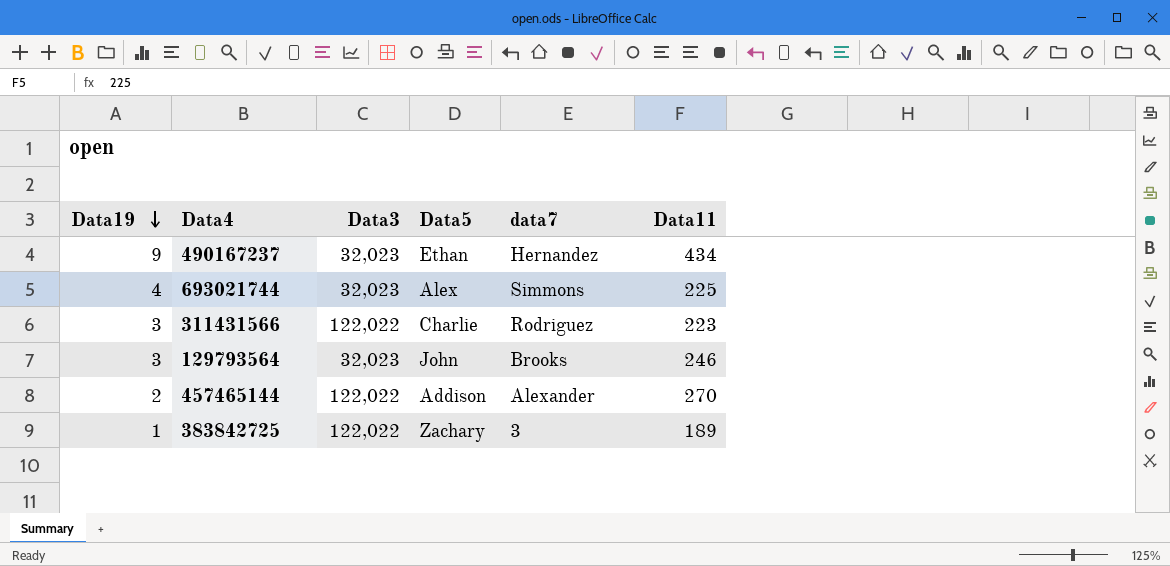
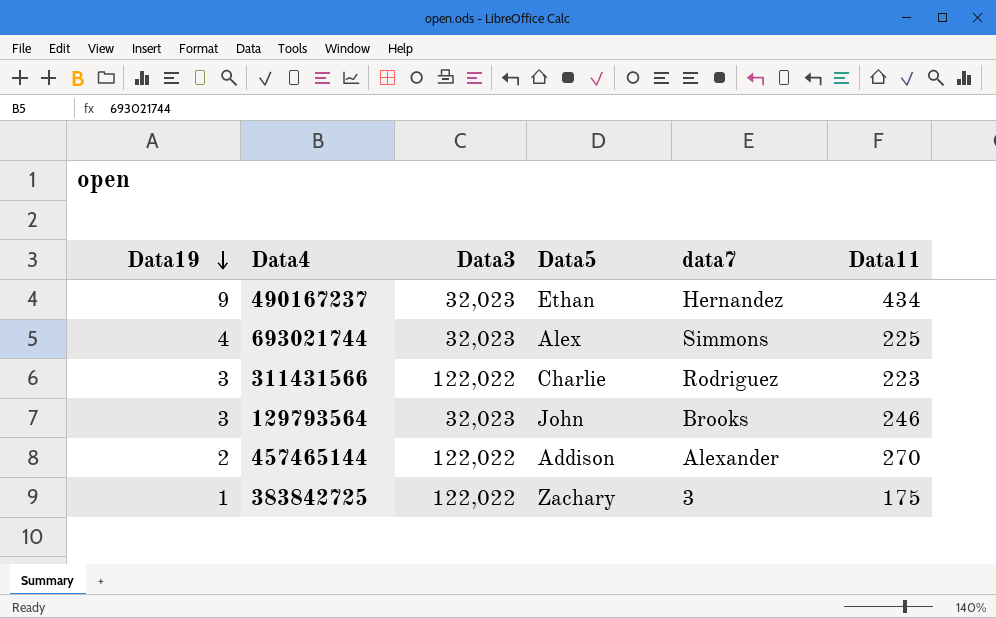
383842725 | Data11: 189 -> 175

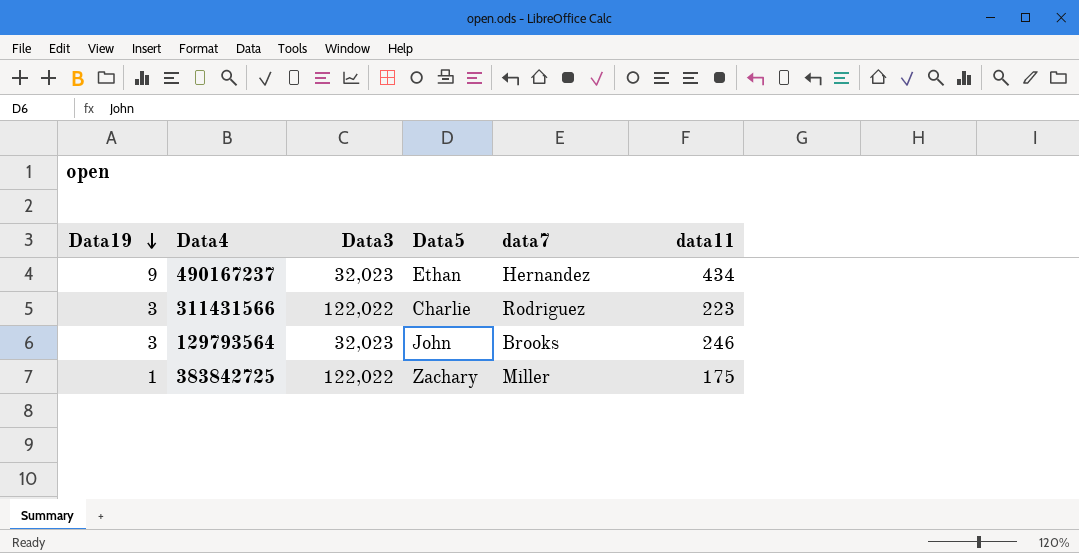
column name: Data11 -> data11
row 693021744: 4 | 32,023 | Alex | Simmons | 225 -> none
row 457465144: 2 | 122,022 | Addison | Alexander | 270 -> none
383842725 | data7: 3 -> Miller

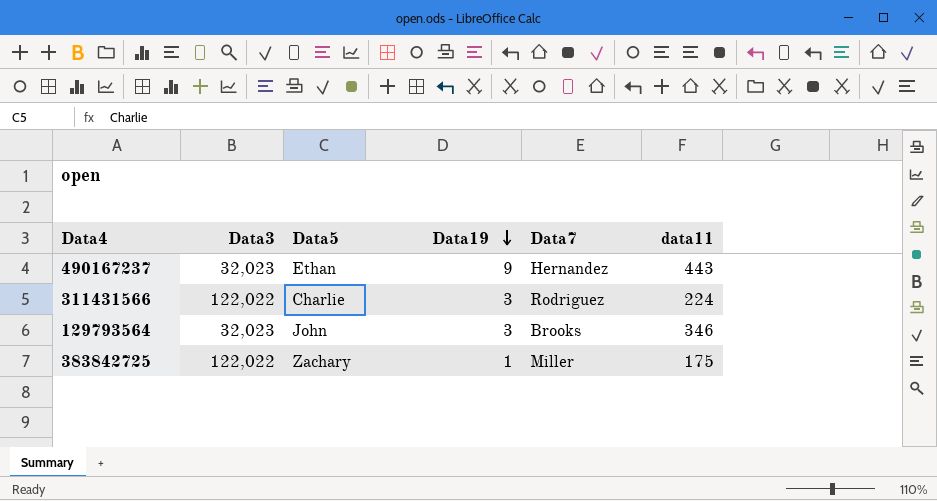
column Data19 | position: 1 -> 4
column name: data7 -> Data7
490167237 | data11: 434 -> 443
311431566 | data11: 223 -> 224
129793564 | data11: 246 -> 346

